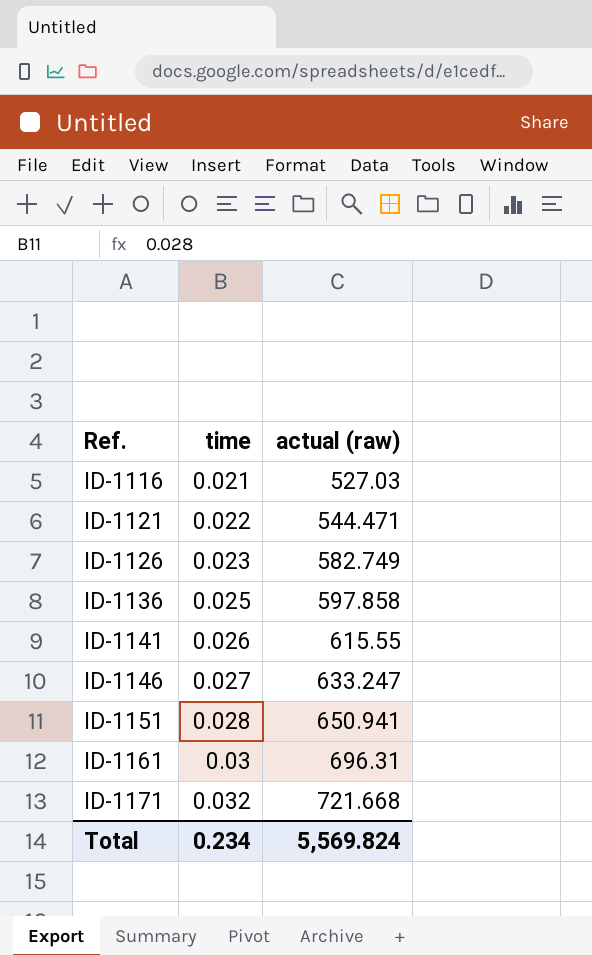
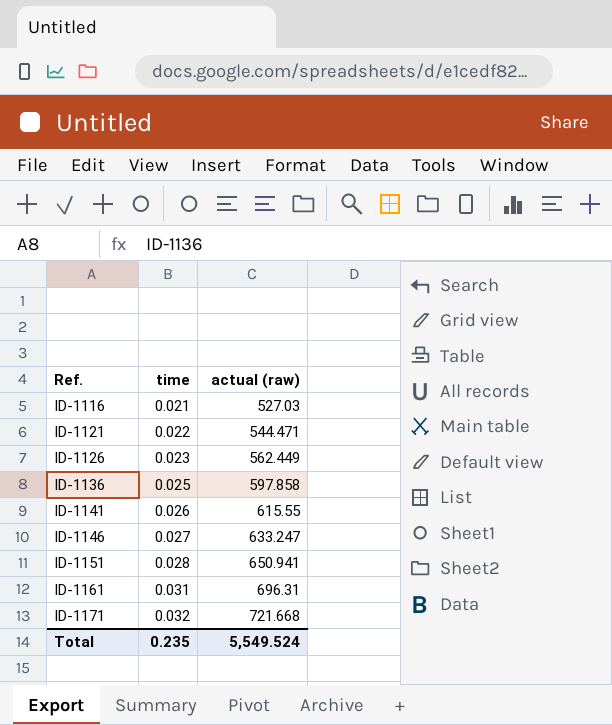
ID-1126 | actual (raw): 582.749 -> 562.449
ID-1161 | time: 0.03 -> 0.031
Total | time: 0.234 -> 0.235
Total | actual (raw): 5,569.824 -> 5,549.524

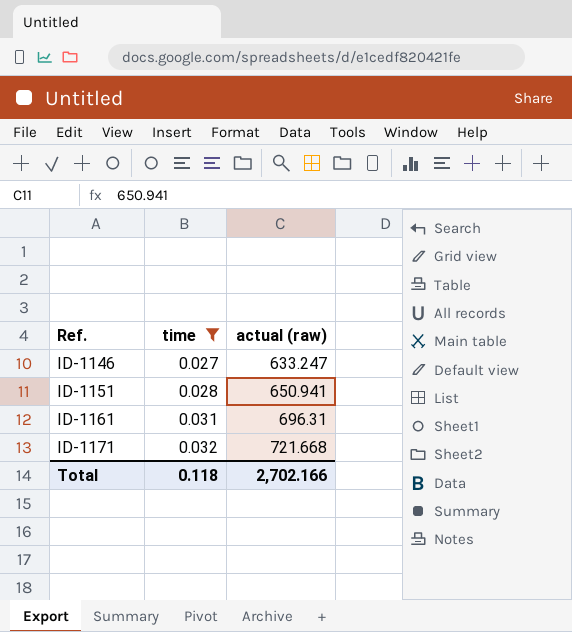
filter: none -> time >= 0.027
Total | time: 0.235 -> 0.118
Total | actual (raw): 5,549.524 -> 2,702.166

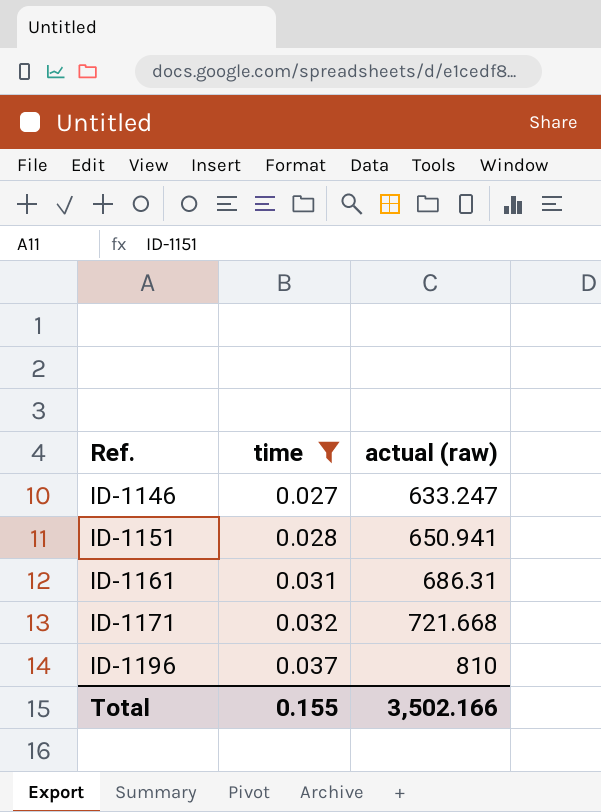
ID-1161 | actual (raw): 696.31 -> 686.31
row ID-1196: none -> 0.037 | 810
Total | time: 0.118 -> 0.155
Total | actual (raw): 2,702.166 -> 3,502.166

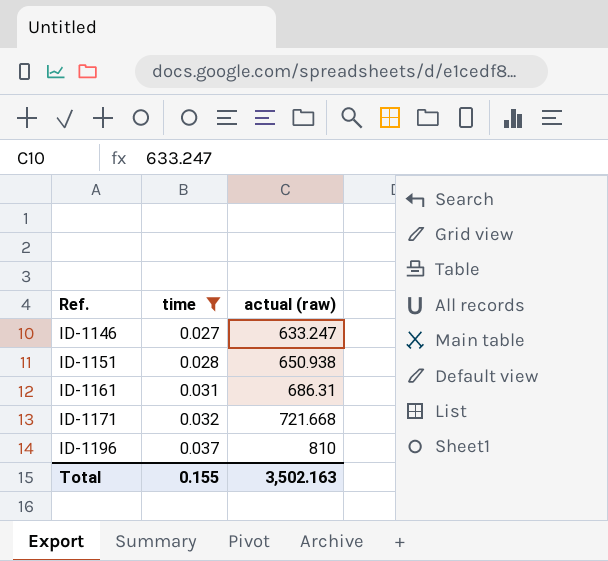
ID-1151 | actual (raw): 650.941 -> 650.938
Total | actual (raw): 3,502.166 -> 3,502.163

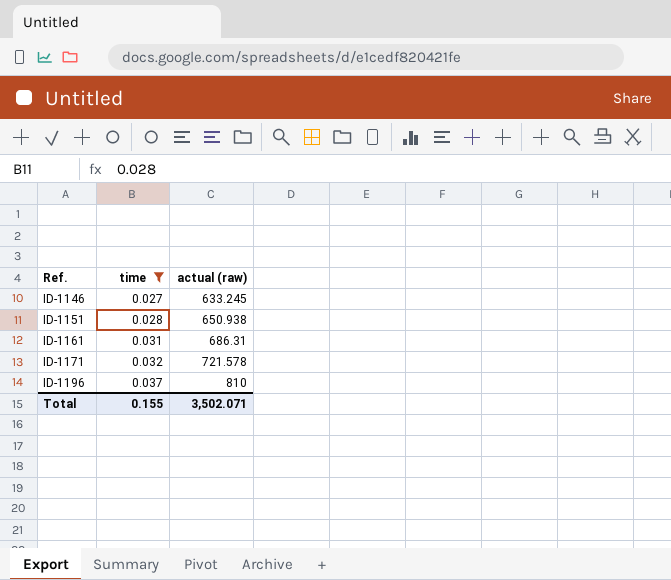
ID-1146 | actual (raw): 633.247 -> 633.245
ID-1171 | actual (raw): 721.668 -> 721.578
Total | actual (raw): 3,502.163 -> 3,502.071

